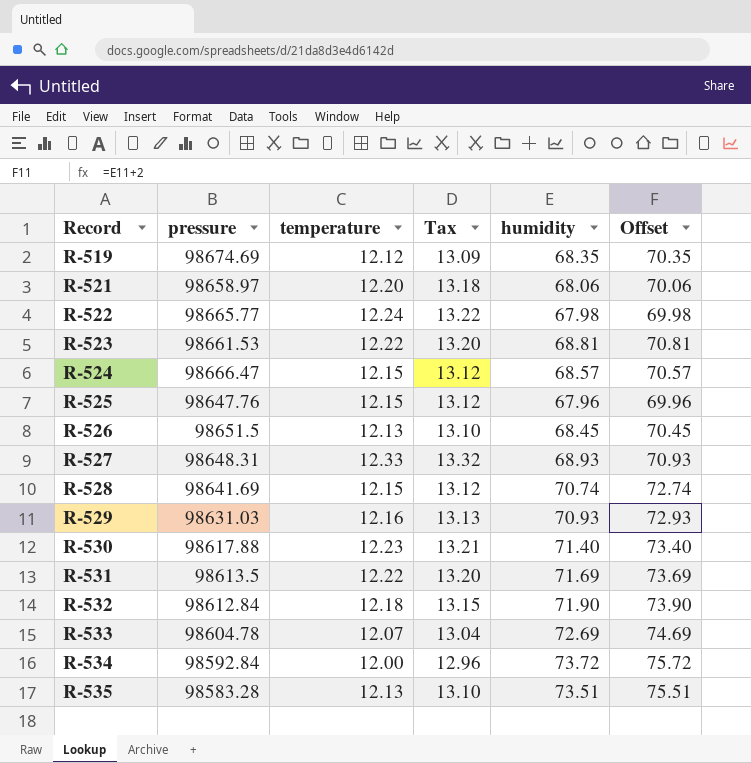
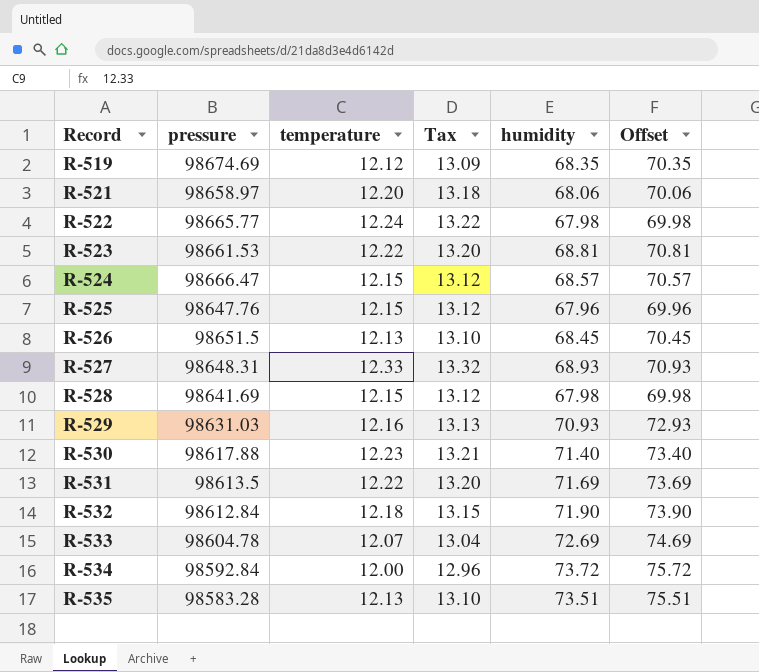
R-528 | humidity: 70.74 -> 67.98
R-528 | Offset: 72.74 -> 69.98

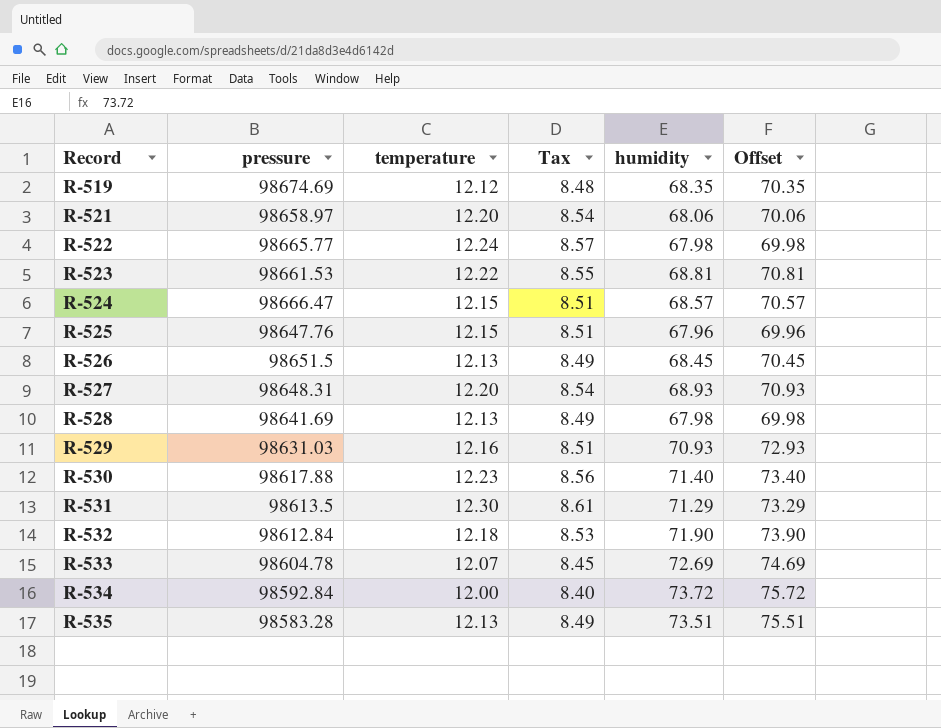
column Tax | formula: [temperature] * 1.08 -> [temperature] * 0.7
R-527 | temperature: 12.33 -> 12.20
R-528 | temperature: 12.15 -> 12.13
R-531 | temperature: 12.22 -> 12.30
R-531 | humidity: 71.69 -> 71.29
R-531 | Offset: 73.69 -> 73.29

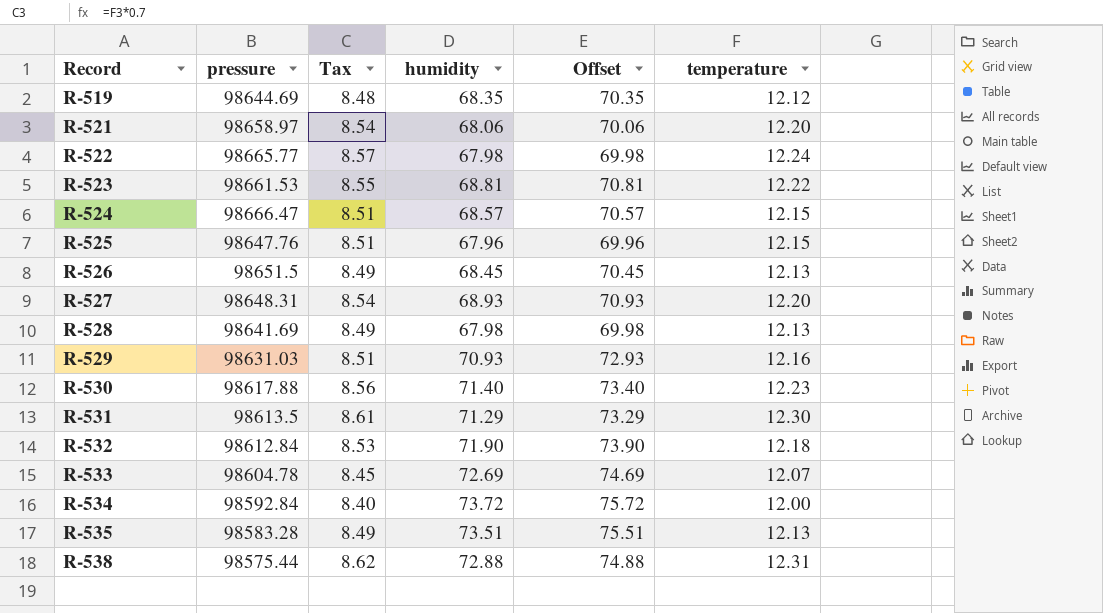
column temperature | position: 3 -> 6
R-519 | pressure: 98674.69 -> 98644.69
row R-538: none -> 98575.44 | 8.62 | 72.88 | 74.88 | 12.31

